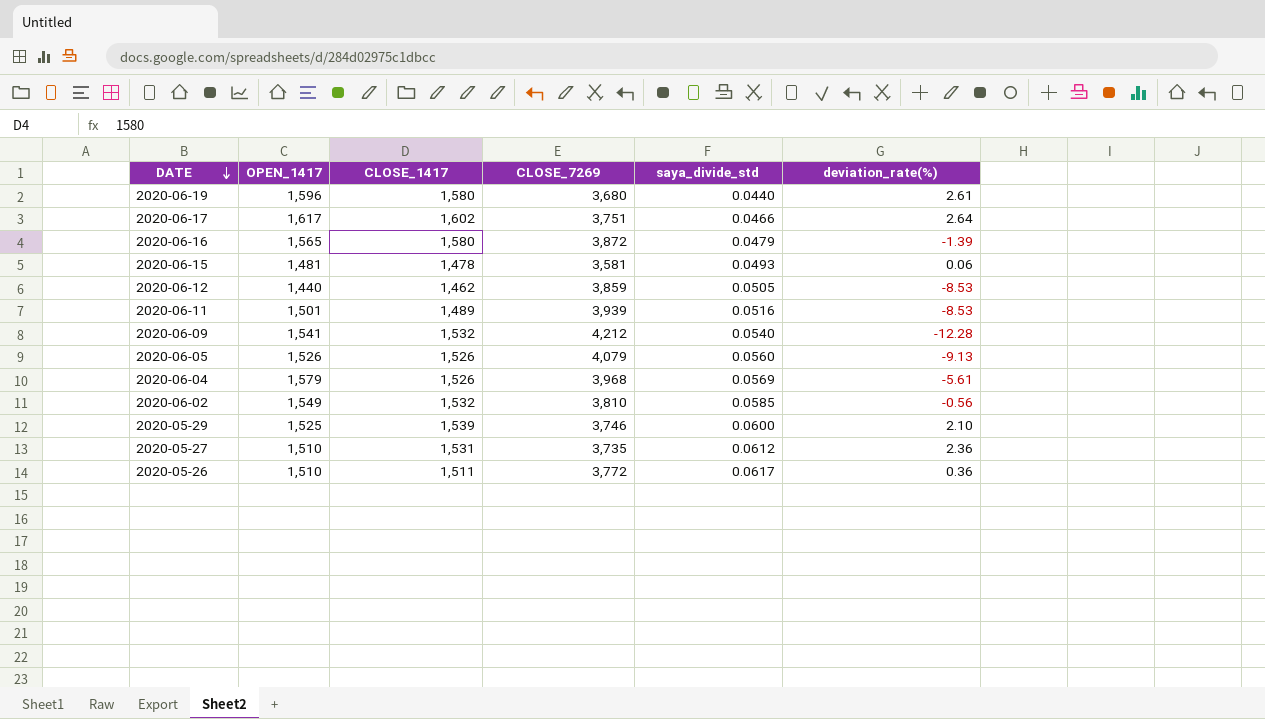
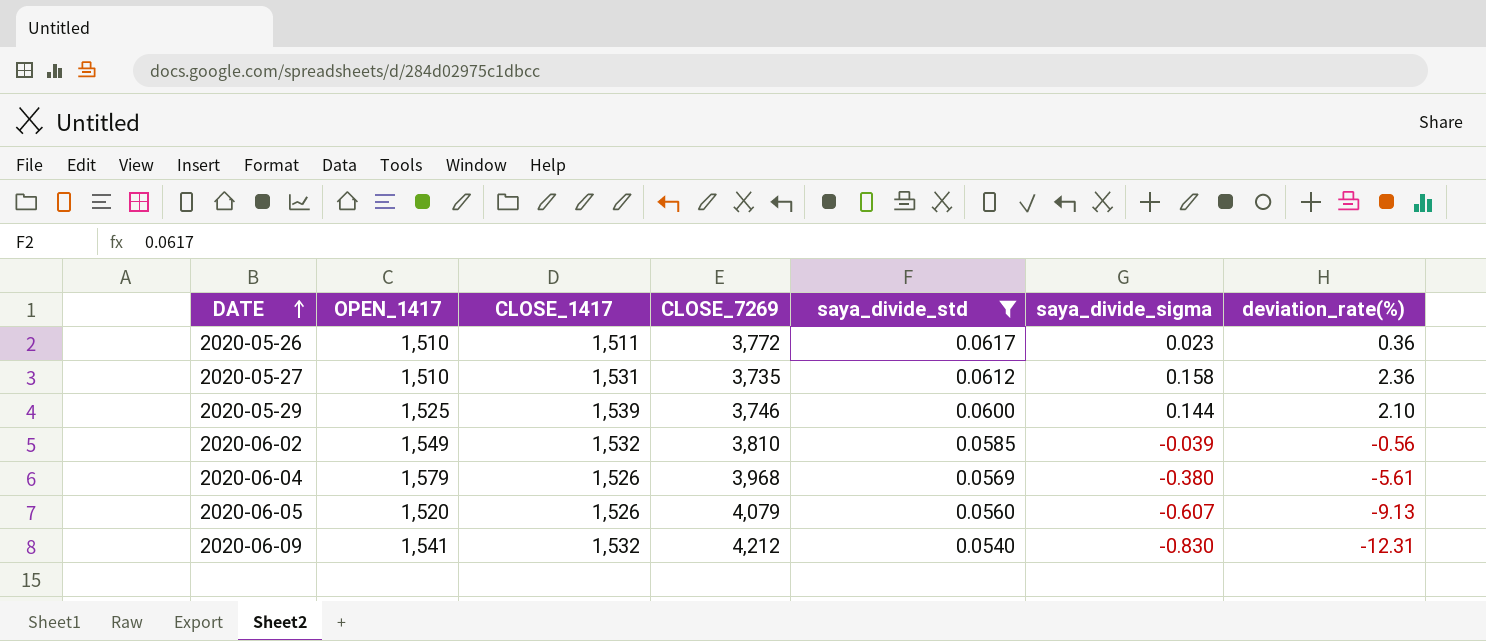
filter: none -> saya_divide_std >= 0.0540
row order: DATE descending -> DATE ascending
column saya_divide_sigma | position: none -> 6
2020-06-05 | OPEN_1417: 1,526 -> 1,520
2020-06-09 | deviation_rate(%): -12.28 -> -12.31

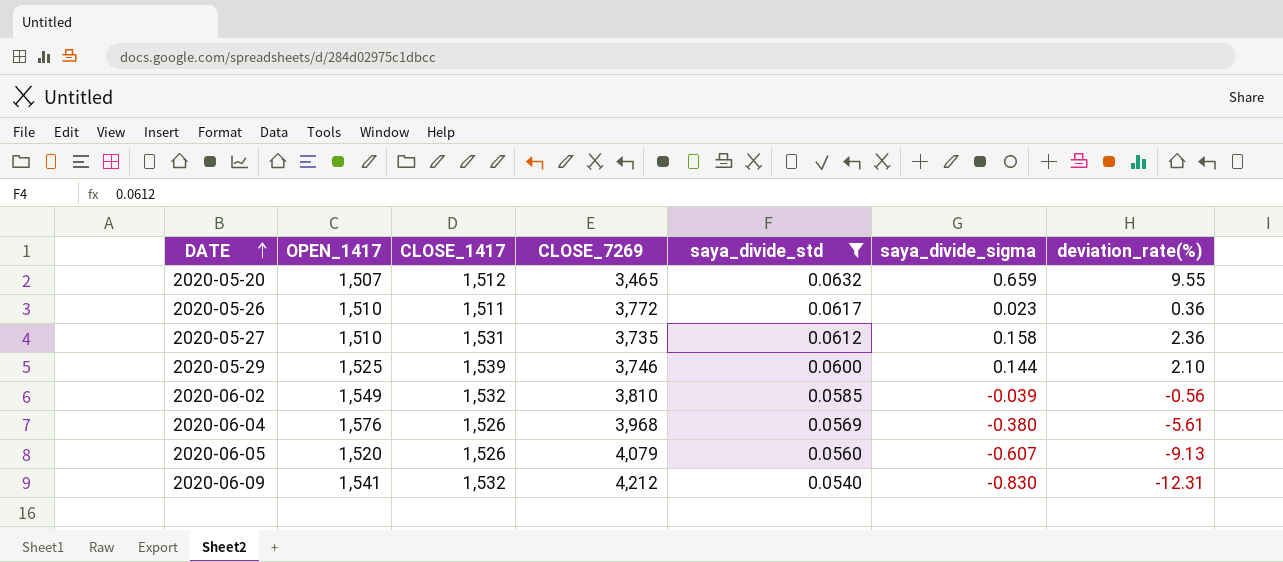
row 2020-05-20: none -> 1,507 | 1,512 | 3,465 | 0.0632 | 0.659 | 9.55
2020-06-04 | OPEN_1417: 1,579 -> 1,576

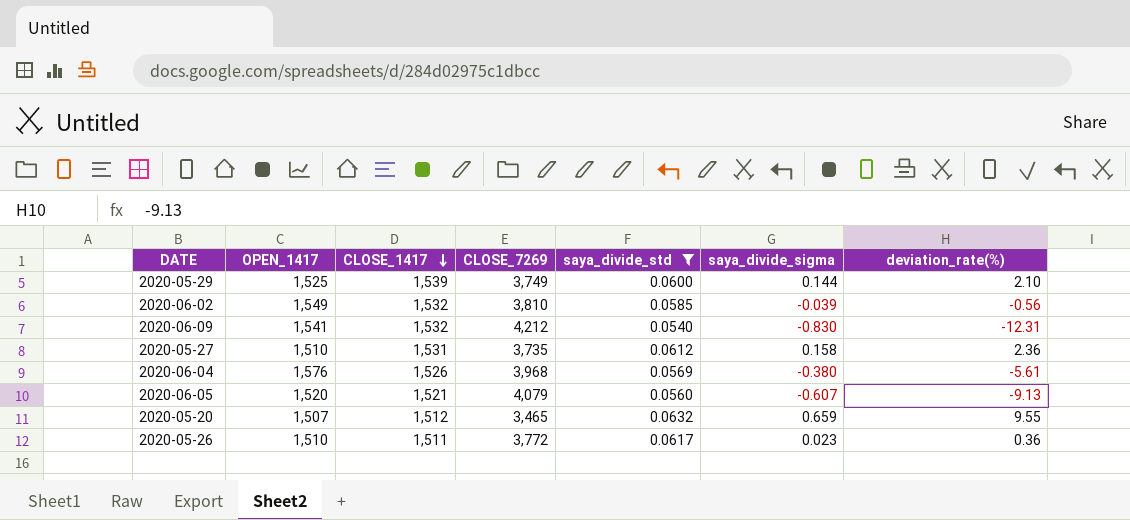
row order: DATE ascending -> CLOSE_1417 descending
2020-05-29 | CLOSE_7269: 3,746 -> 3,749
2020-06-05 | CLOSE_1417: 1,526 -> 1,521

